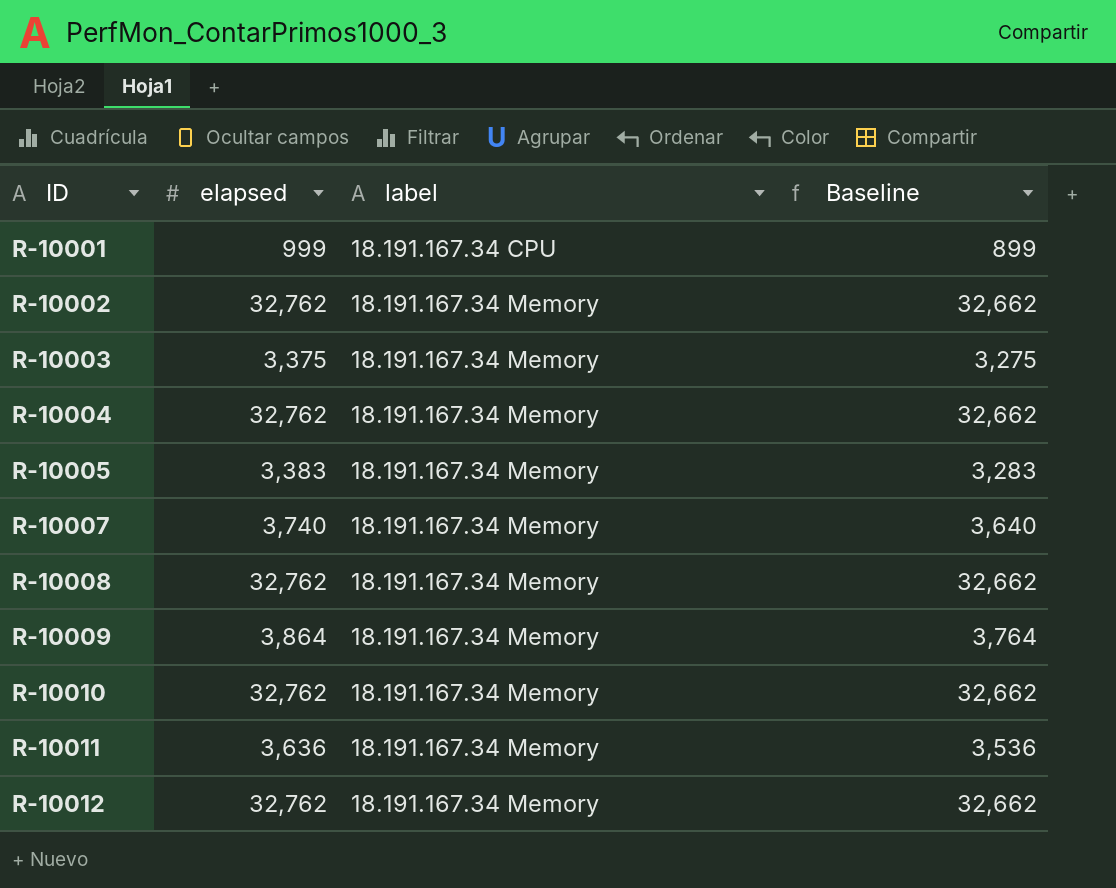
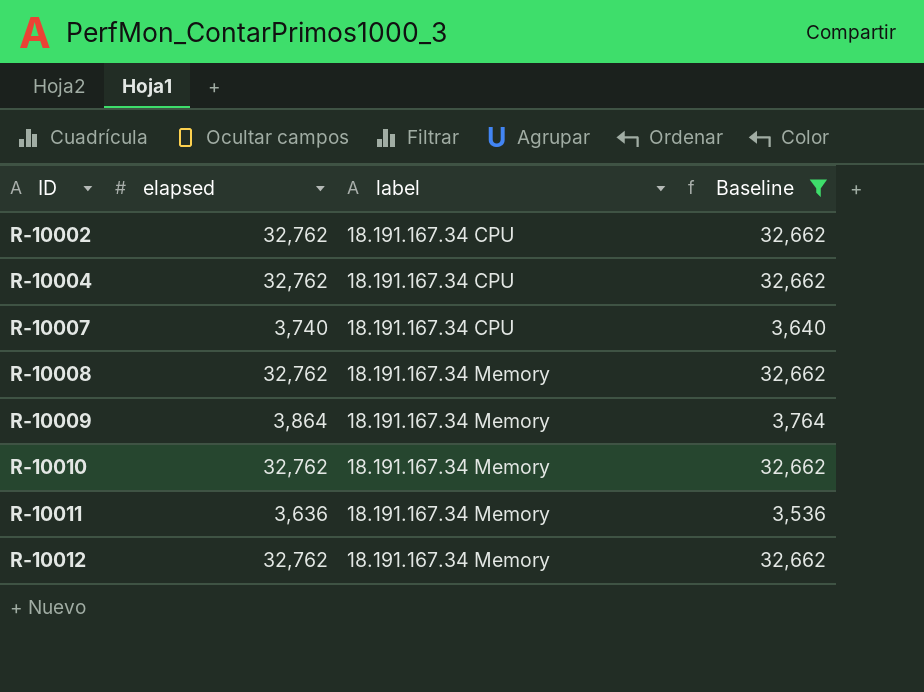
filter: none -> Baseline >= 3,536
R-10002 | label: 18.191.167.34 Memory -> 18.191.167.34 CPU
R-10004 | label: 18.191.167.34 Memory -> 18.191.167.34 CPU
R-10007 | label: 18.191.167.34 Memory -> 18.191.167.34 CPU

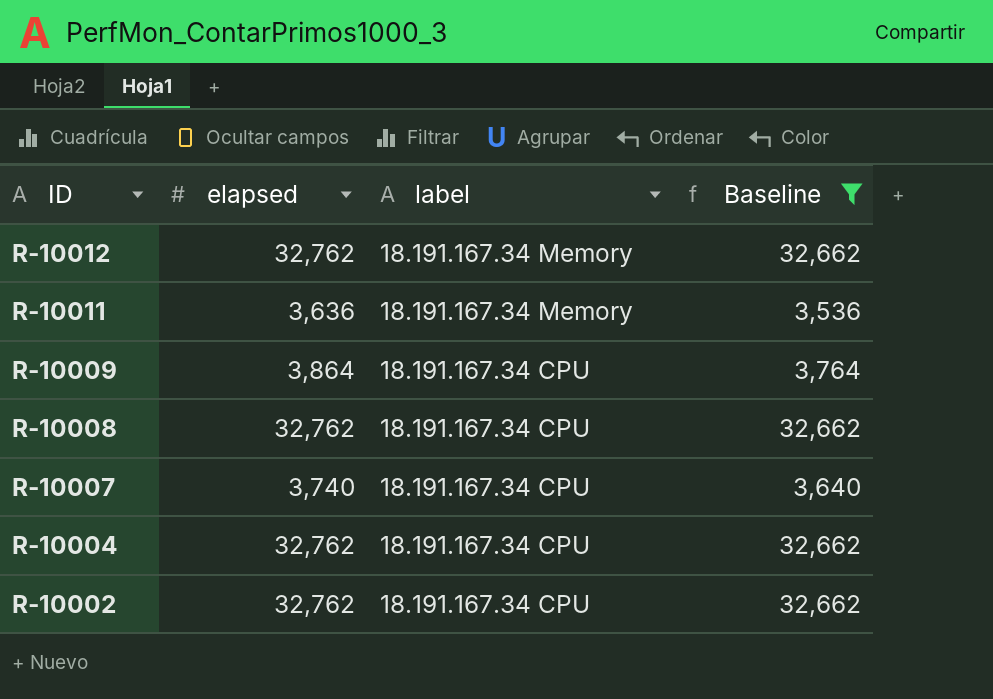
row order: ID ascending -> ID descending
row R-10010: 32,762 | 18.191.167.34 Memory | 32,662 -> none
R-10009 | label: 18.191.167.34 Memory -> 18.191.167.34 CPU
R-10008 | label: 18.191.167.34 Memory -> 18.191.167.34 CPU

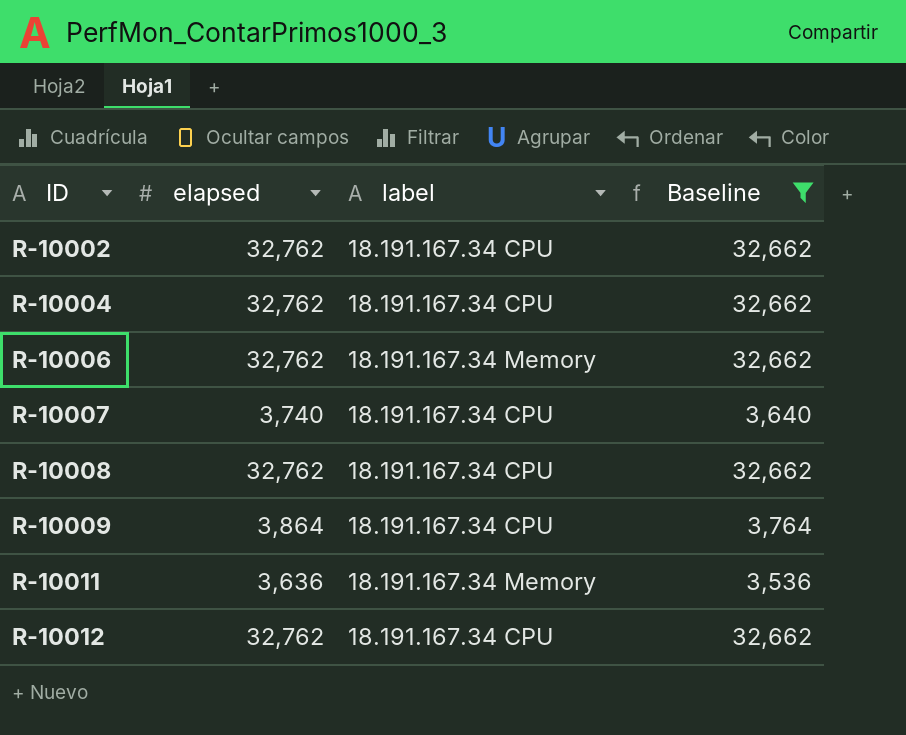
row order: ID descending -> ID ascending
row R-10006: none -> 32,762 | 18.191.167.34 Memory | 32,662
R-10012 | label: 18.191.167.34 Memory -> 18.191.167.34 CPU

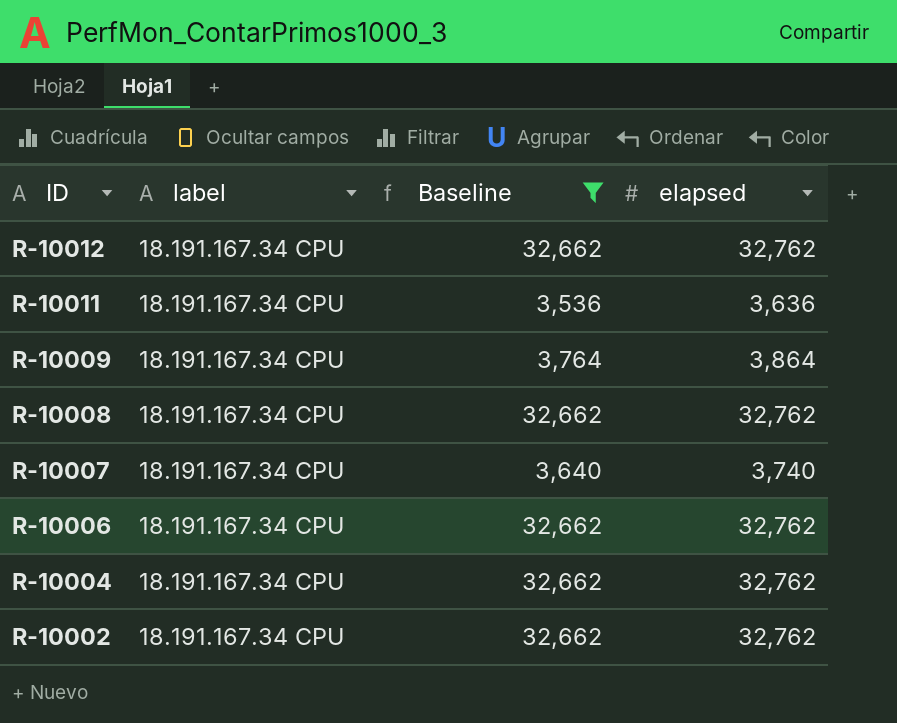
row order: ID ascending -> ID descending
column elapsed | position: 2 -> 4
R-10011 | label: 18.191.167.34 Memory -> 18.191.167.34 CPU
R-10006 | label: 18.191.167.34 Memory -> 18.191.167.34 CPU

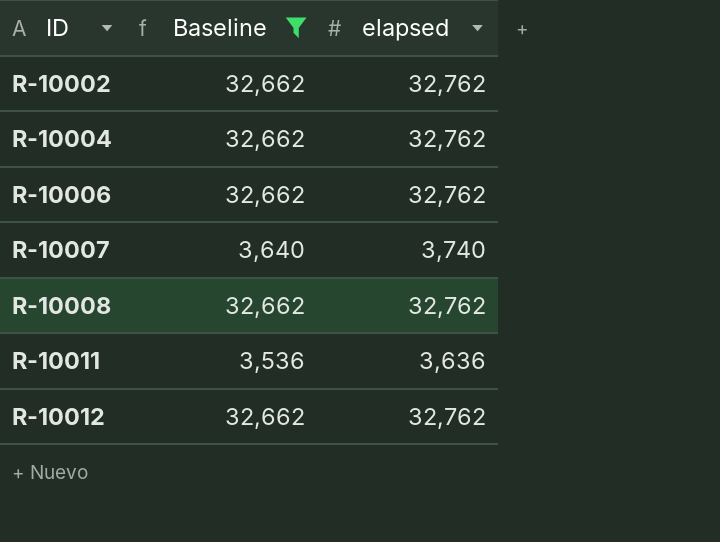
row order: ID descending -> ID ascending
column label | position: 2 -> none
row R-10009: 18.191.167.34 CPU | 3,764 | 3,864 -> none

